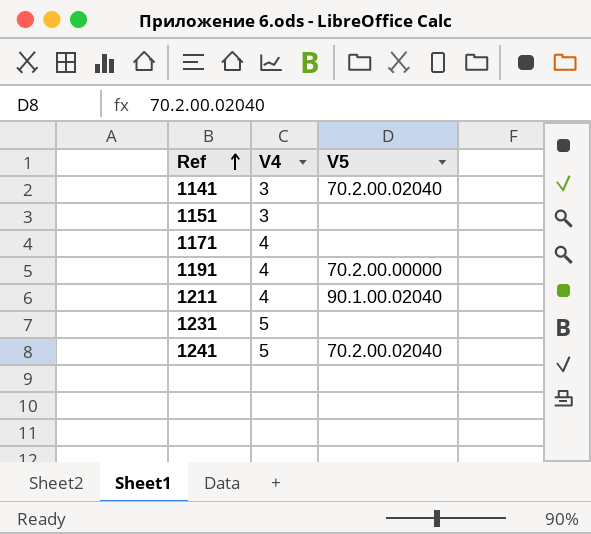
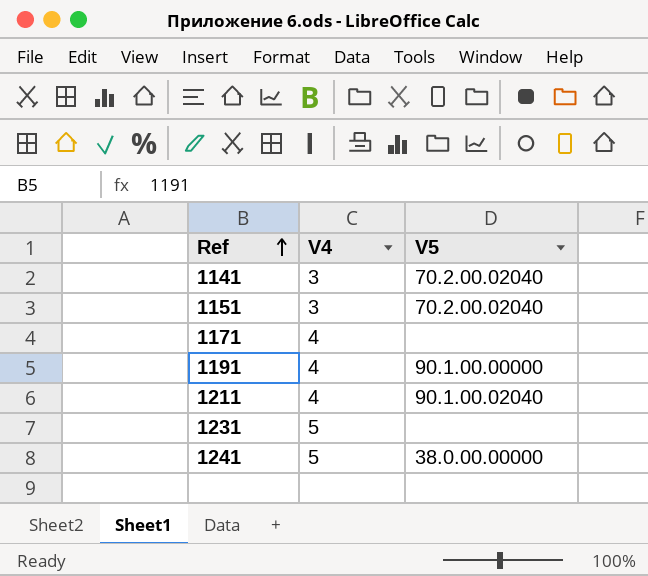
1151 | V5: none -> 70.2.00.02040
1191 | V5: 70.2.00.00000 -> 90.1.00.00000
1241 | V5: 70.2.00.02040 -> 38.0.00.00000

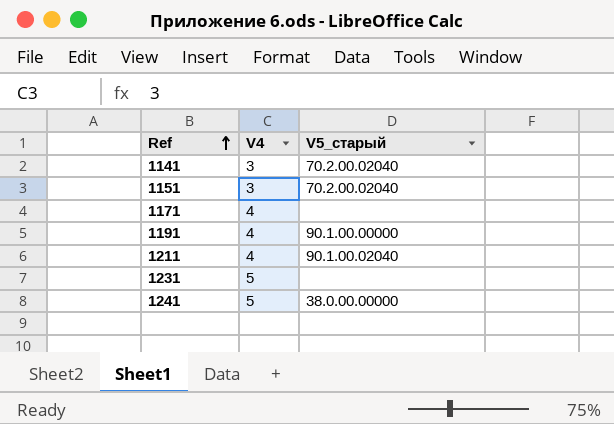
column name: V5 -> V5_старый

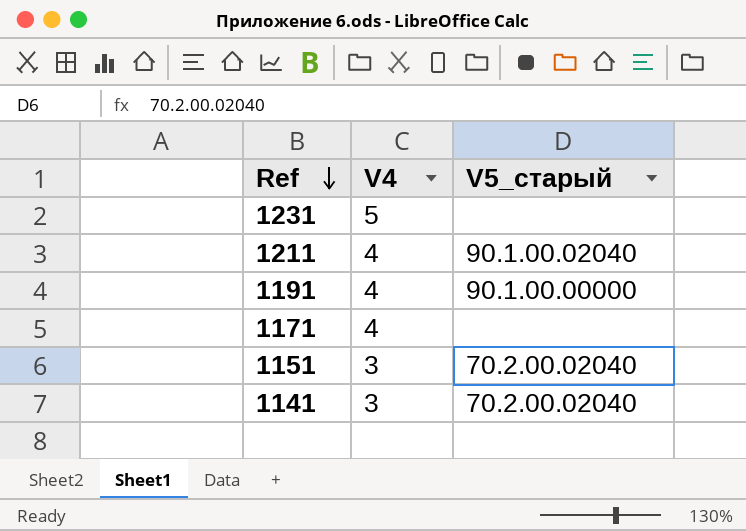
row order: Ref ascending -> Ref descending
row 1241: 5 | 38.0.00.00000 -> none

